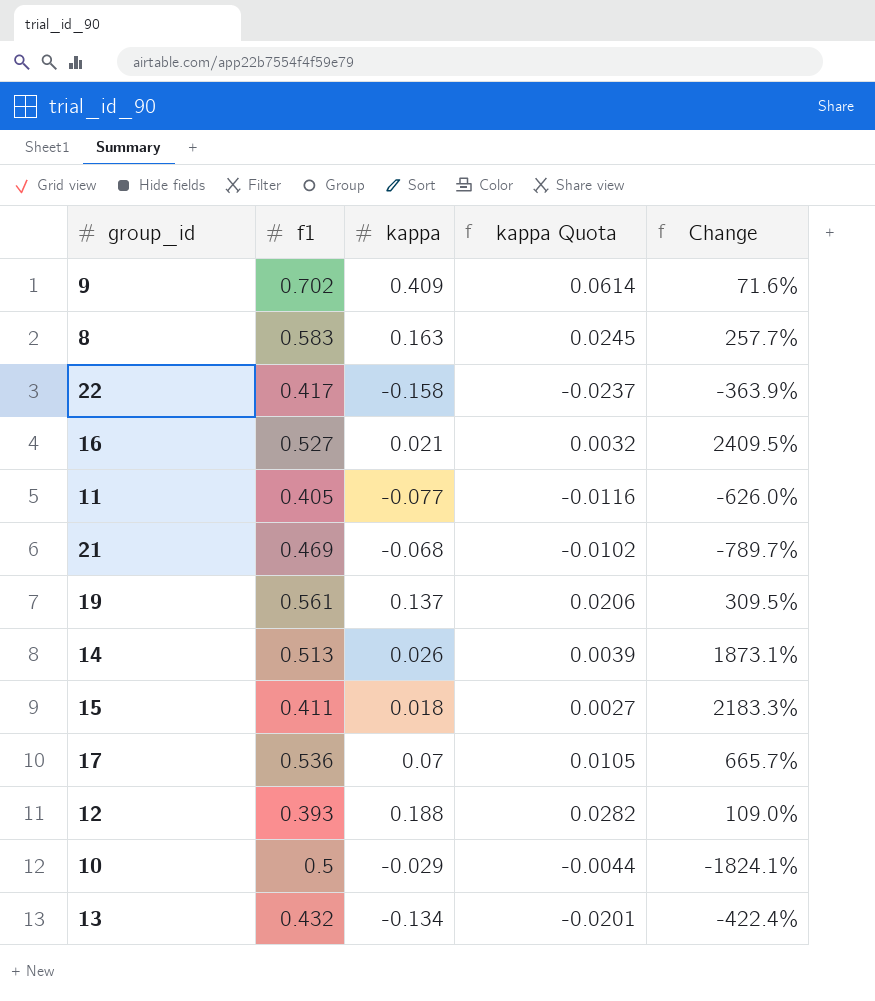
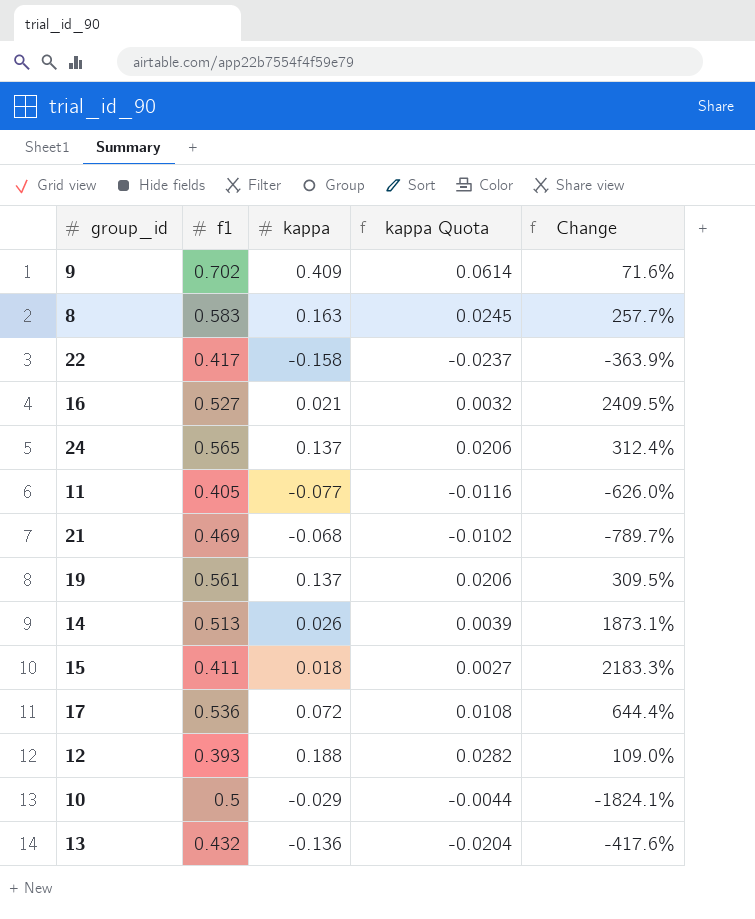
row 24: none -> 0.565 | 0.137 | 0.0206 | 312.4%
17 | kappa: 0.07 -> 0.072
17 | kappa Quota: 0.0105 -> 0.0108
17 | Change: 665.7% -> 644.4%
13 | kappa: -0.134 -> -0.136
13 | kappa Quota: -0.0201 -> -0.0204
13 | Change: -422.4% -> -417.6%

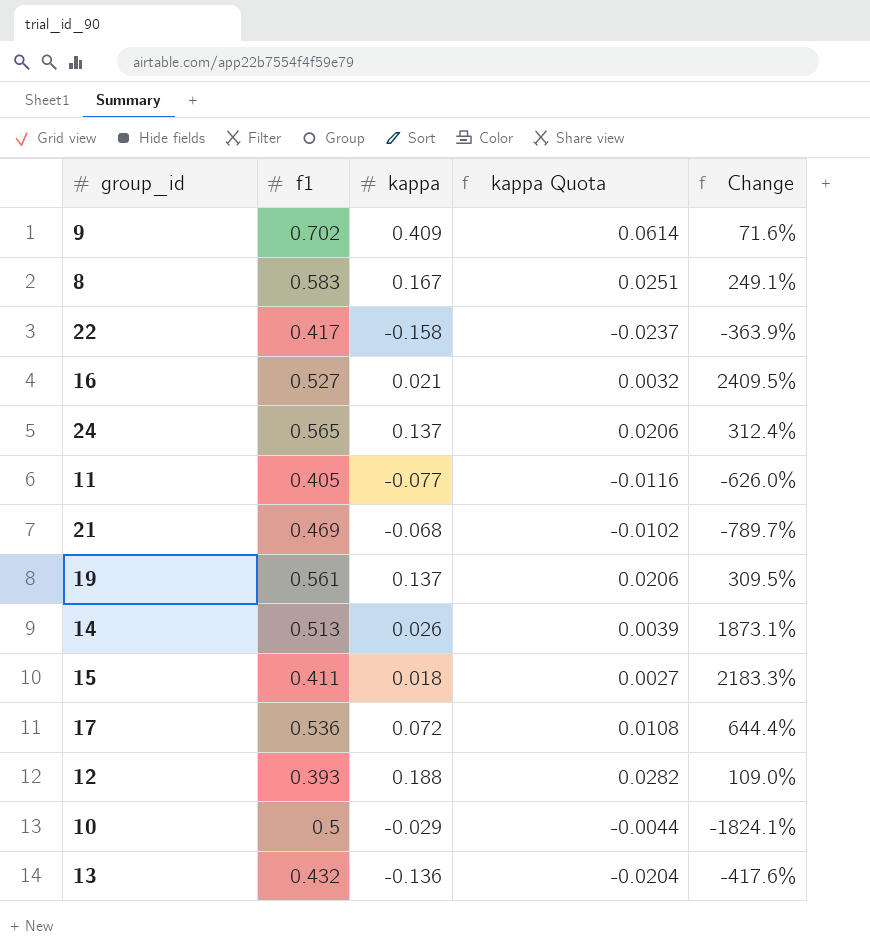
8 | kappa: 0.163 -> 0.167
8 | kappa Quota: 0.0245 -> 0.0251
8 | Change: 257.7% -> 249.1%

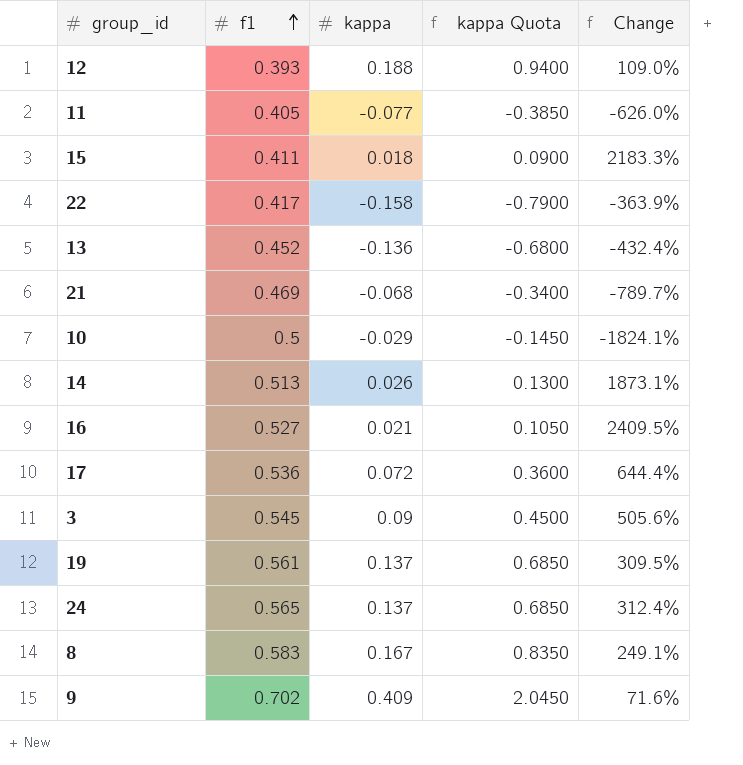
row order: none -> f1 ascending
column kappa Quota | formula: [kappa] * 0.15 -> [kappa] * 5
13 | f1: 0.432 -> 0.452
13 | Change: -417.6% -> -432.4%
row 3: none -> 0.545 | 0.09 | 0.4500 | 505.6%

